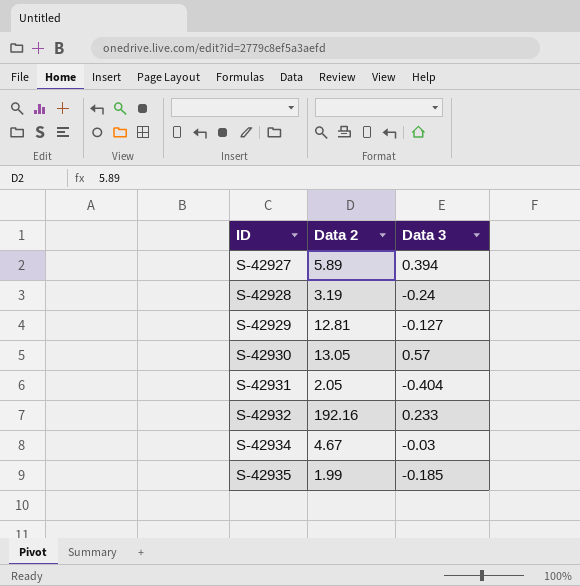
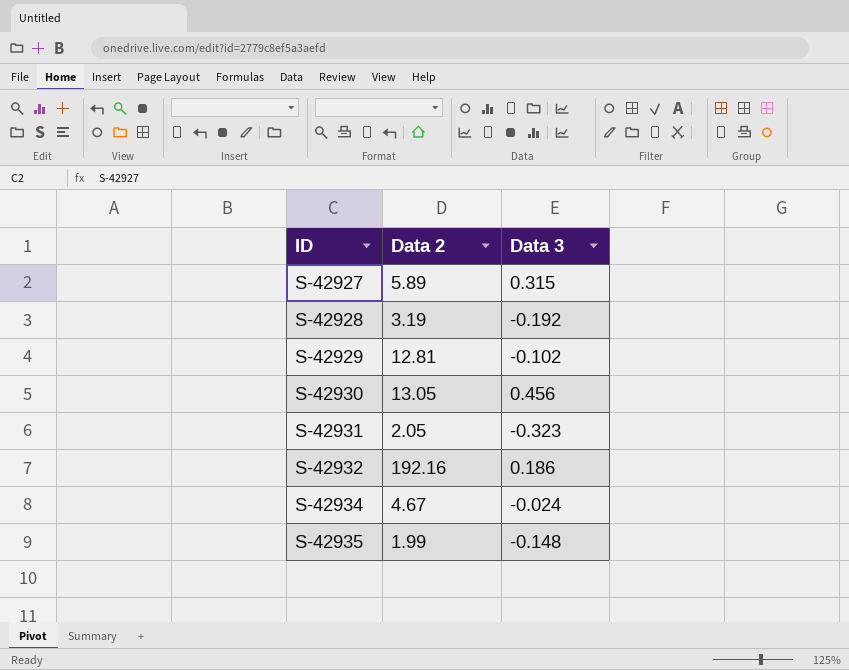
S-42927 | Data 3: 0.394 -> 0.315
S-42928 | Data 3: -0.24 -> -0.192
S-42929 | Data 3: -0.127 -> -0.102
S-42930 | Data 3: 0.57 -> 0.456
S-42931 | Data 3: -0.404 -> -0.323
S-42932 | Data 3: 0.233 -> 0.186
S-42934 | Data 3: -0.03 -> -0.024
S-42935 | Data 3: -0.185 -> -0.148

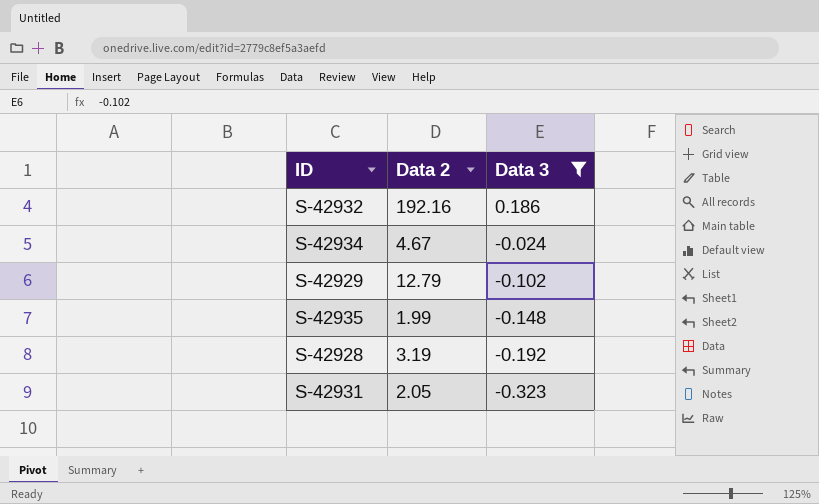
filter: none -> Data 3 <= 0.186
row order: ID ascending -> Data 3 descending
S-42929 | Data 2: 12.81 -> 12.79

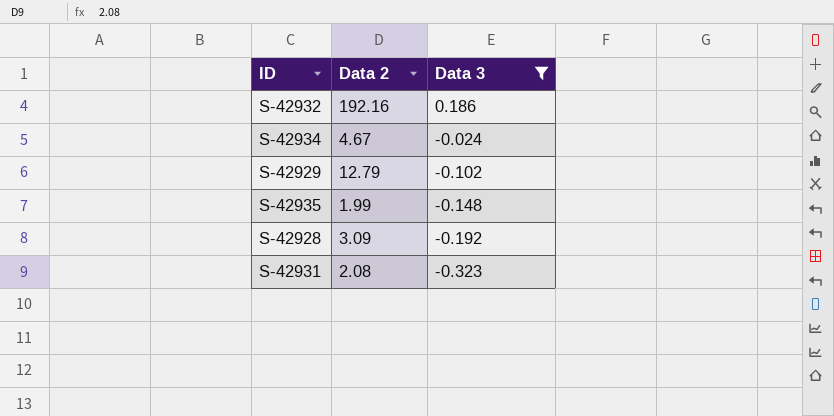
S-42928 | Data 2: 3.19 -> 3.09
S-42931 | Data 2: 2.05 -> 2.08

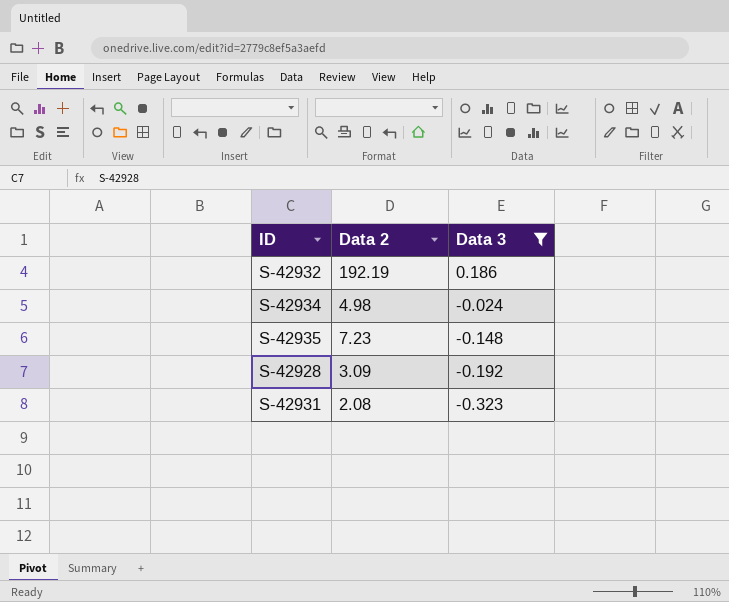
row S-42929: 12.79 | -0.102 -> none
S-42932 | Data 2: 192.16 -> 192.19
S-42934 | Data 2: 4.67 -> 4.98
S-42935 | Data 2: 1.99 -> 7.23

